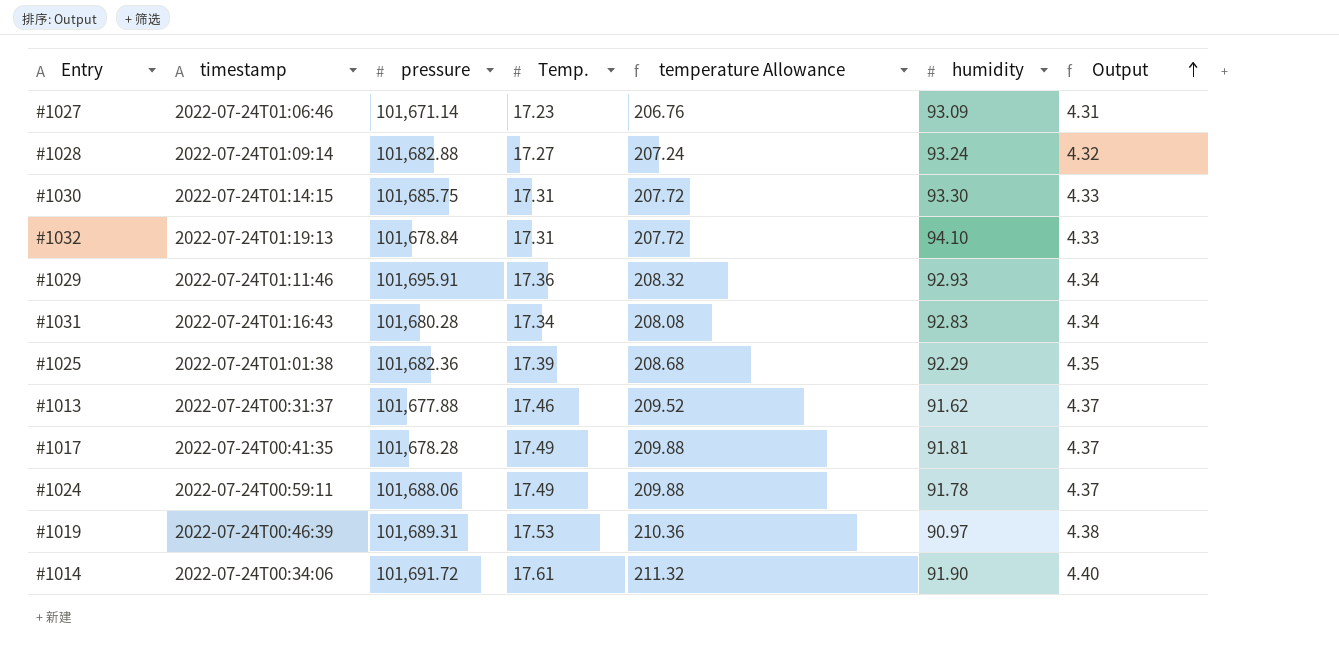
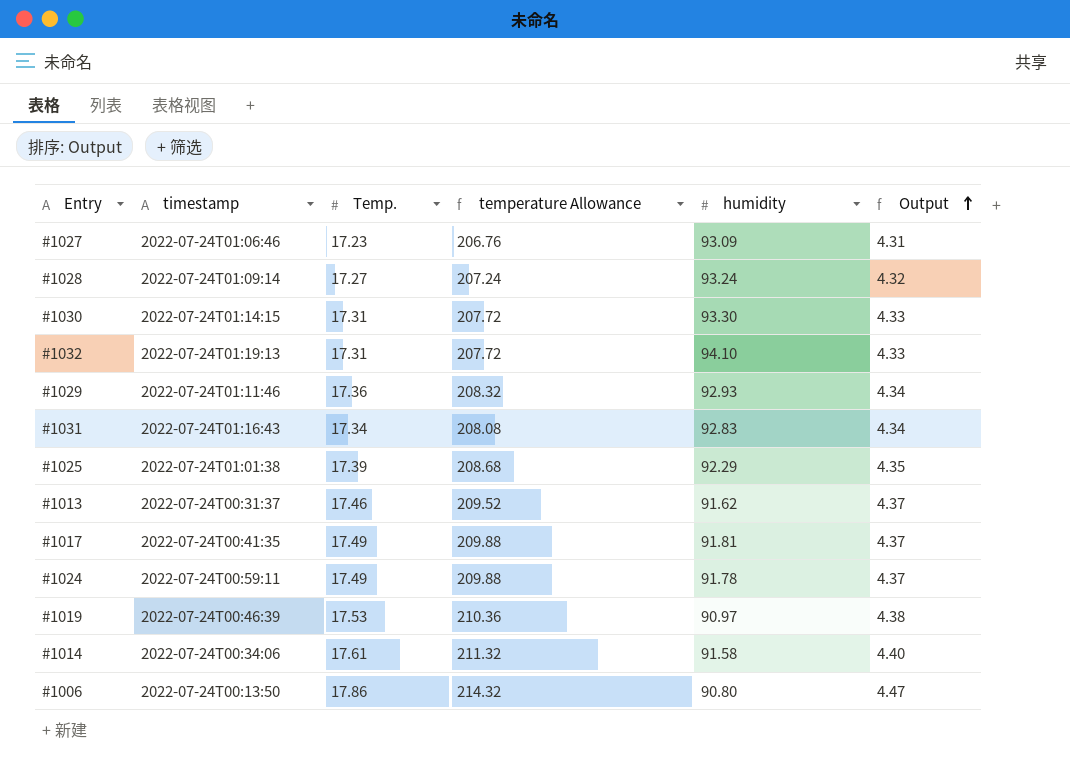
column pressure | position: 3 -> none
#1014 | humidity: 91.90 -> 91.58
row #1006: none -> 2022-07-24T00:13:50 | 17.86 | 214.32 | 90.80 | 4.47

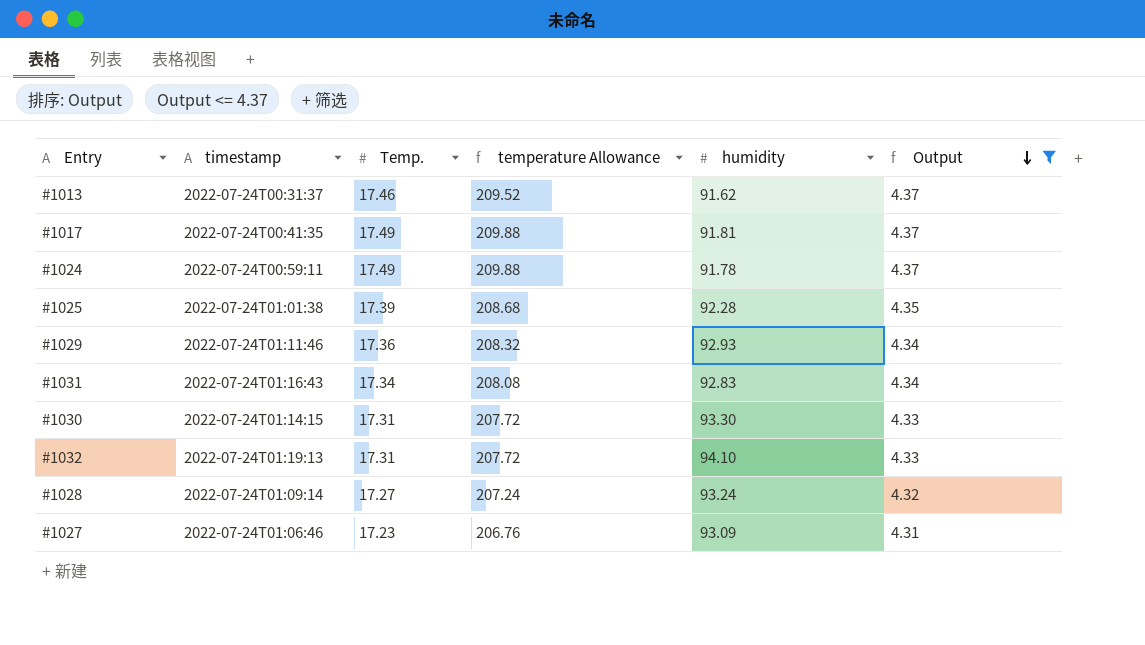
filter: none -> Output <= 4.37
row order: Output ascending -> Output descending
#1025 | humidity: 92.29 -> 92.28

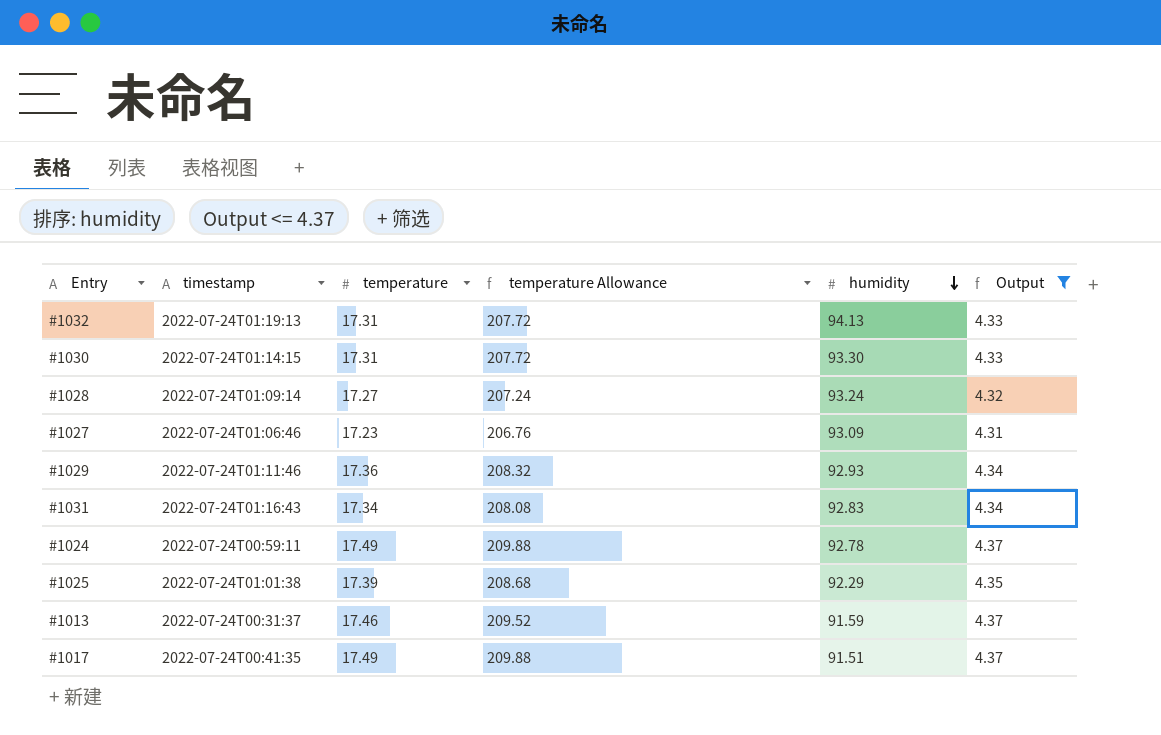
row order: Output descending -> humidity descending
column name: Temp. -> temperature
#1032 | humidity: 94.10 -> 94.13
#1024 | humidity: 91.78 -> 92.78
#1025 | humidity: 92.28 -> 92.29
#1013 | humidity: 91.62 -> 91.59
#1017 | humidity: 91.81 -> 91.51

